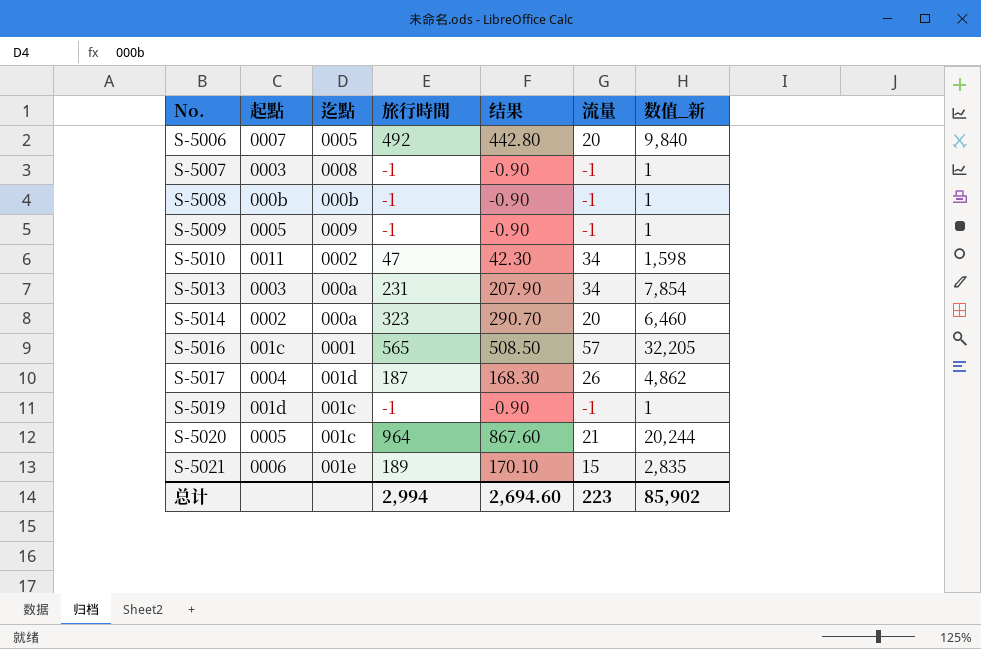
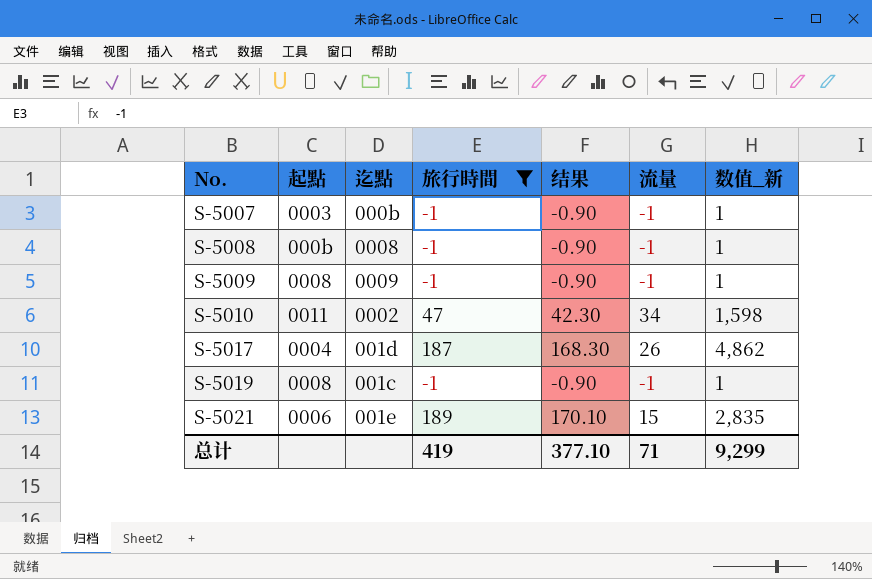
filter: none -> 旅行時間 <= 189
S-5007 | 迄點: 0008 -> 000b
S-5008 | 迄點: 000b -> 0008
S-5009 | 起點: 0005 -> 0008
S-5019 | 起點: 001d -> 0008
总计 | 旅行時間: 2,994 -> 419
总计 | 结果: 2,694.60 -> 377.10
总计 | 流量: 223 -> 71
总计 | 数值_新: 85,902 -> 9,299

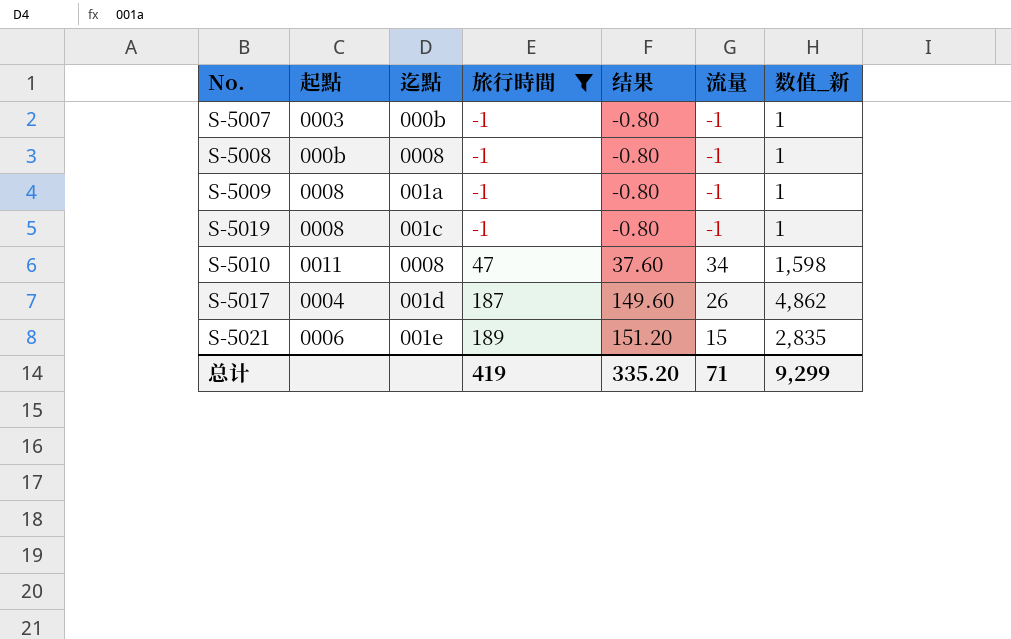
row order: No. ascending -> 旅行時間 ascending
column 结果 | formula: [旅行時間] * 0.9 -> [旅行時間] * 0.8
S-5009 | 迄點: 0009 -> 001a
S-5010 | 迄點: 0002 -> 0008
总计 | 结果: 377.10 -> 335.20

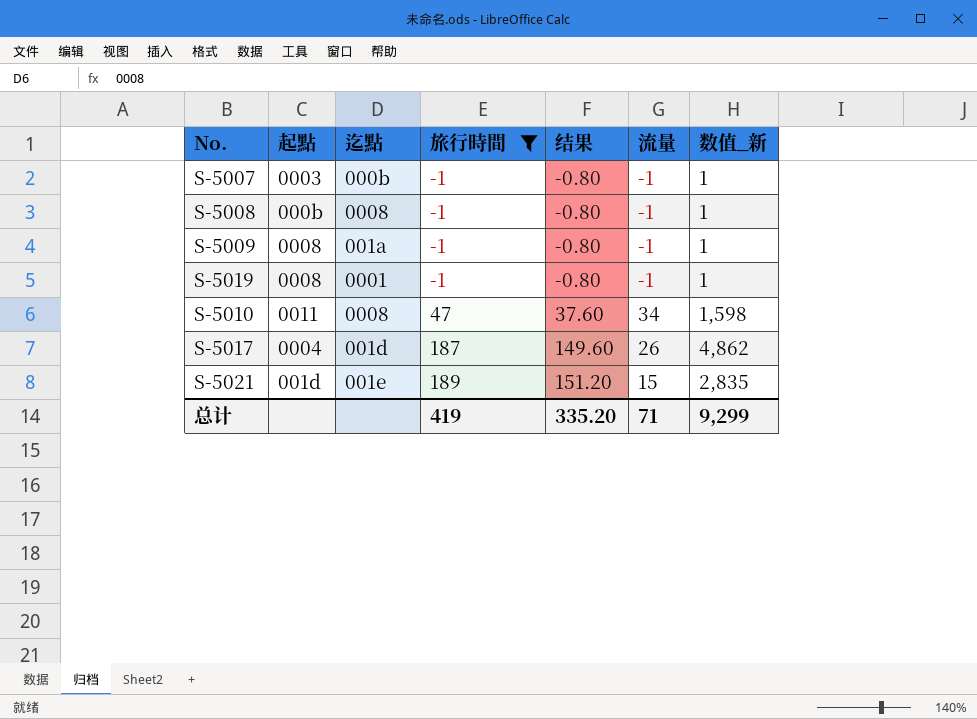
S-5019 | 迄點: 001c -> 0001
S-5021 | 起點: 0006 -> 001d

